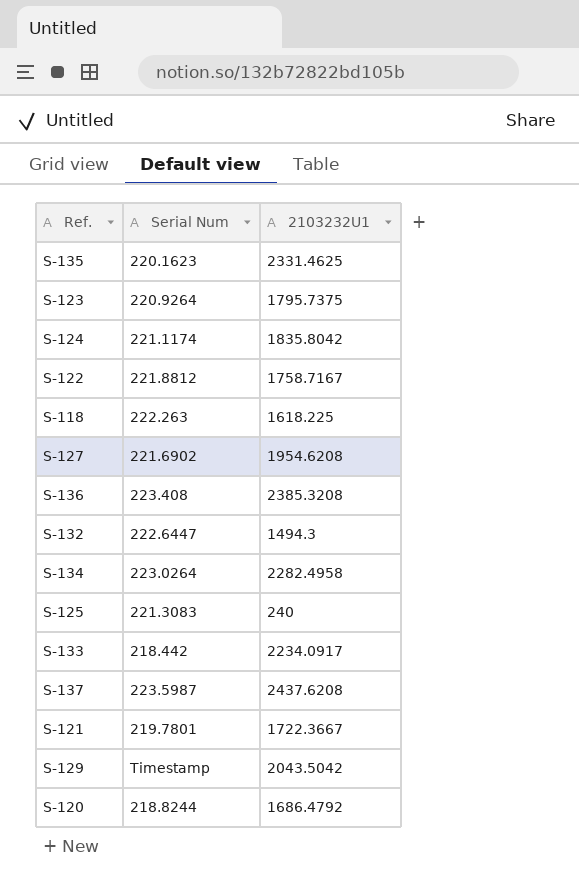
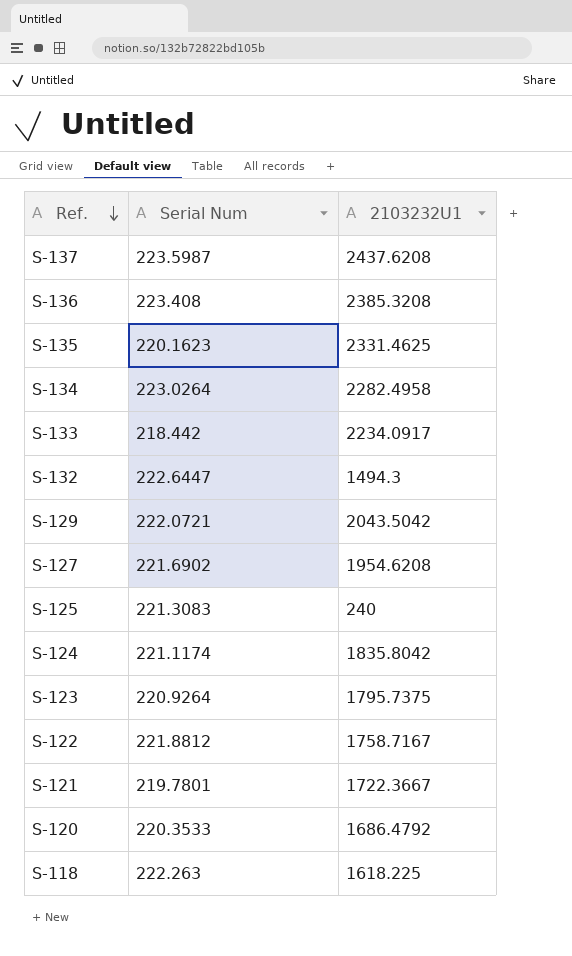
row order: none -> Ref. descending
S-129 | Serial Num: Timestamp -> 222.0721
S-120 | Serial Num: 218.8244 -> 220.3533

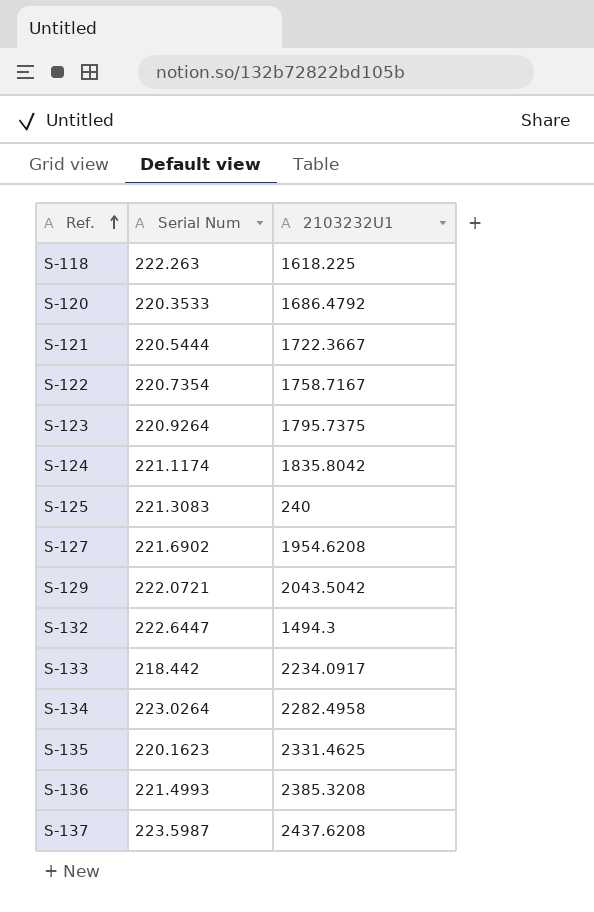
row order: Ref. descending -> Ref. ascending
S-121 | Serial Num: 219.7801 -> 220.5444
S-122 | Serial Num: 221.8812 -> 220.7354
S-136 | Serial Num: 223.408 -> 221.4993

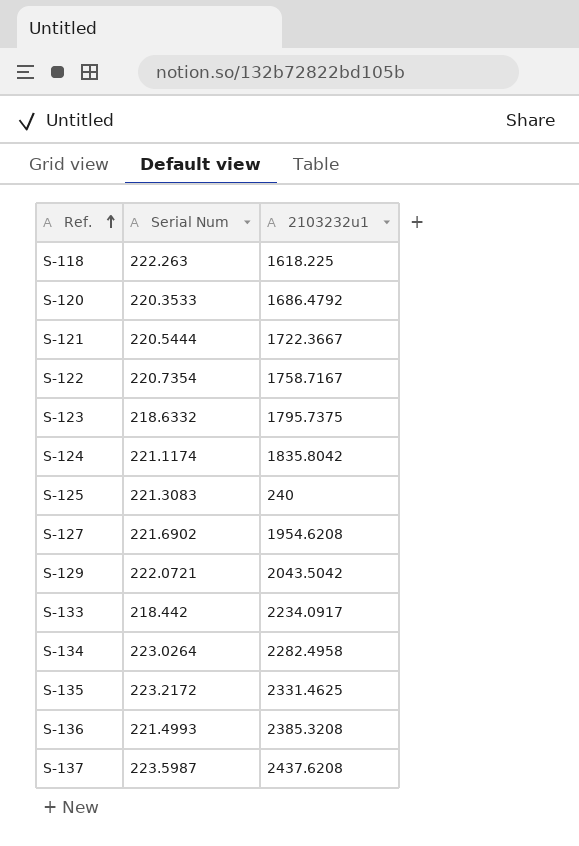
column name: 2103232U1 -> 2103232u1
row S-132: 222.6447 | 1494.3 -> none
S-123 | Serial Num: 220.9264 -> 218.6332
S-135 | Serial Num: 220.1623 -> 223.2172

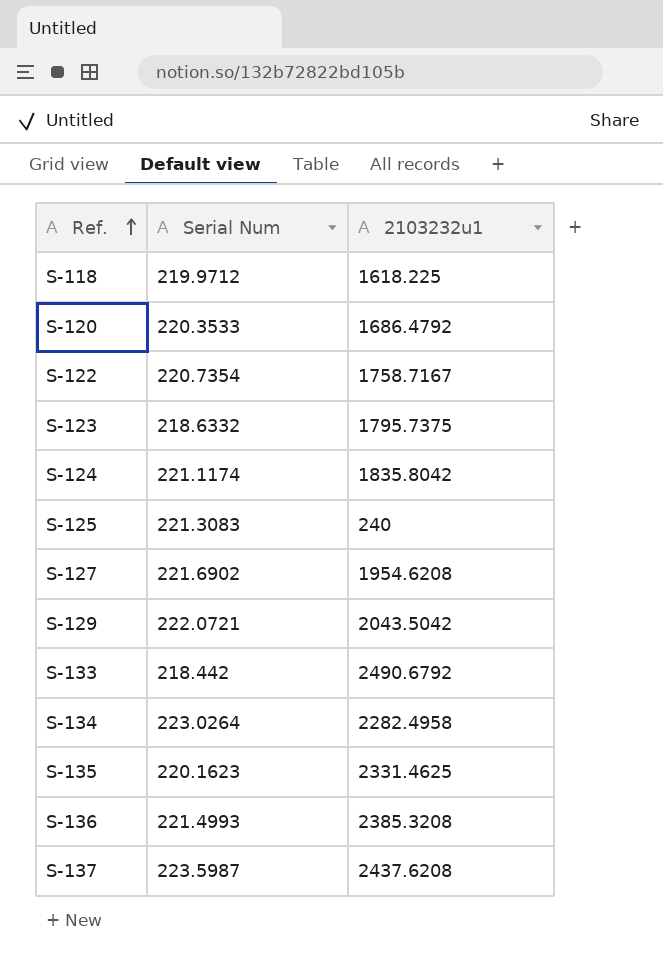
row S-121: 220.5444 | 1722.3667 -> none
S-118 | Serial Num: 222.263 -> 219.9712
S-133 | 2103232u1: 2234.0917 -> 2490.6792
S-135 | Serial Num: 223.2172 -> 220.1623

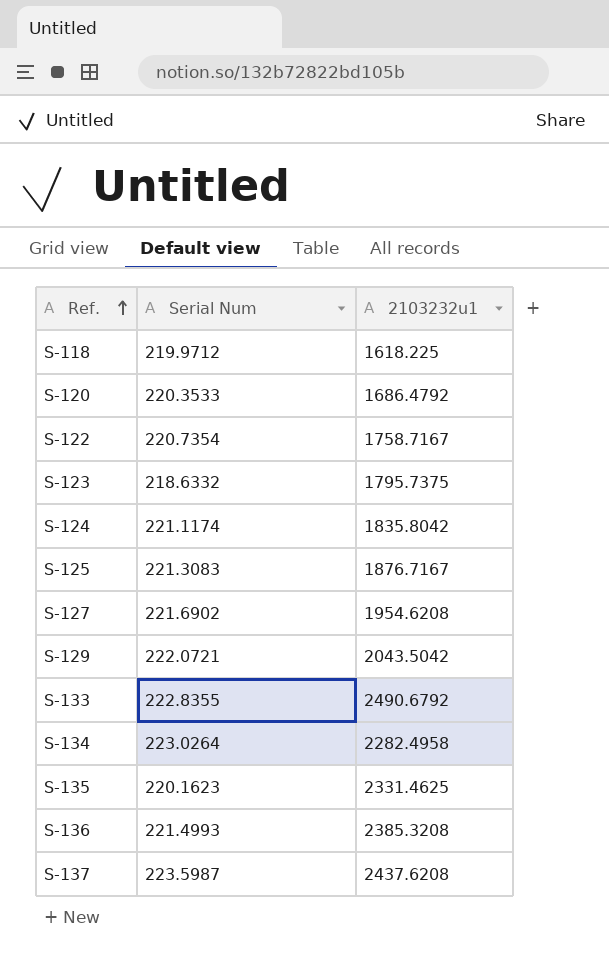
S-125 | 2103232u1: 240 -> 1876.7167
S-133 | Serial Num: 218.442 -> 222.8355

